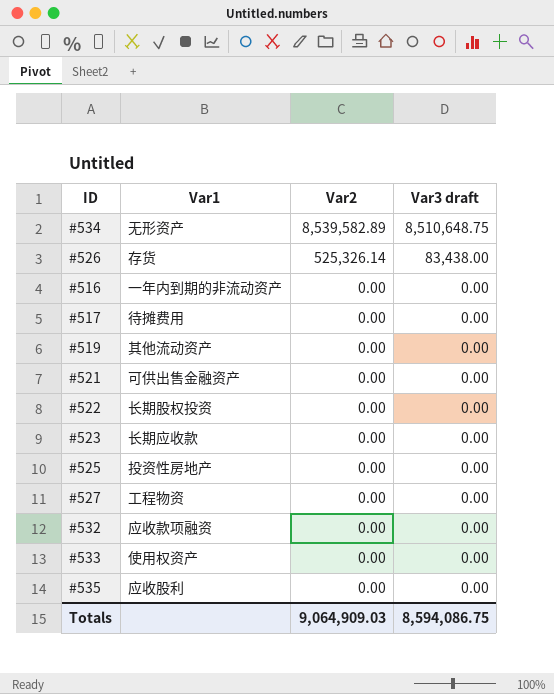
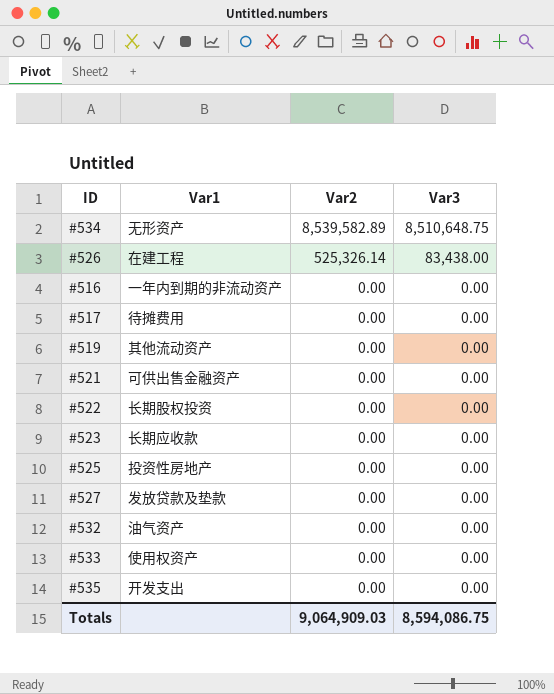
column name: Var3 draft -> Var3
#526 | Var1: 存货 -> 在建工程
#527 | Var1: 工程物资 -> 发放贷款及垫款
#532 | Var1: 应收款项融资 -> 油气资产
#535 | Var1: 应收股利 -> 开发支出

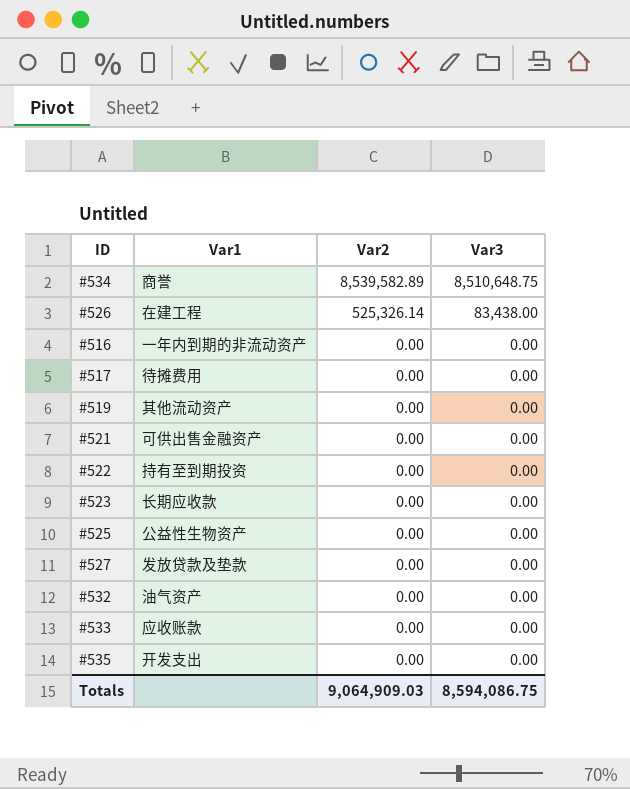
#534 | Var1: 无形资产 -> 商誉
#522 | Var1: 长期股权投资 -> 持有至到期投资
#525 | Var1: 投资性房地产 -> 公益性生物资产
#533 | Var1: 使用权资产 -> 应收账款

